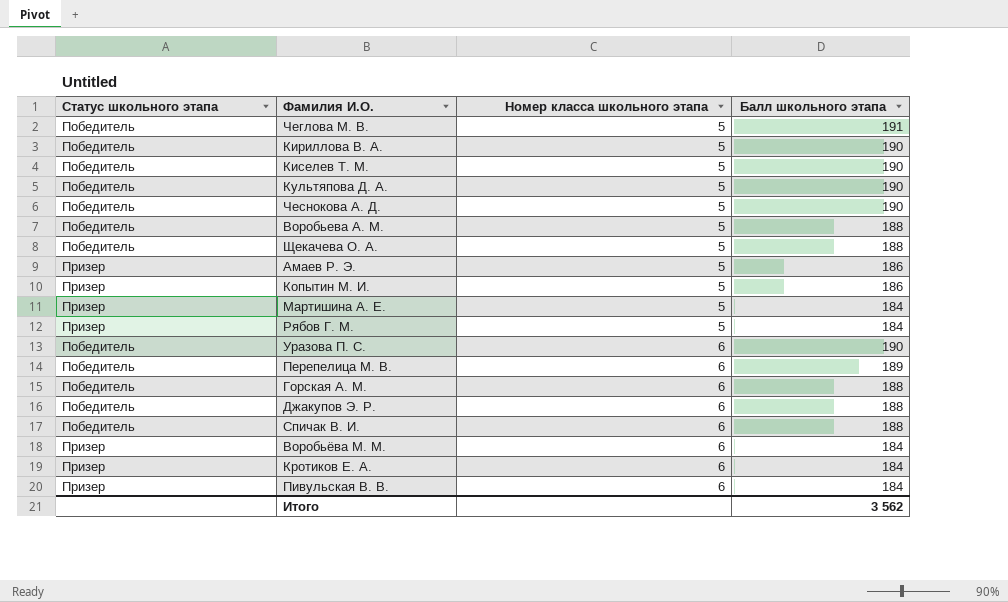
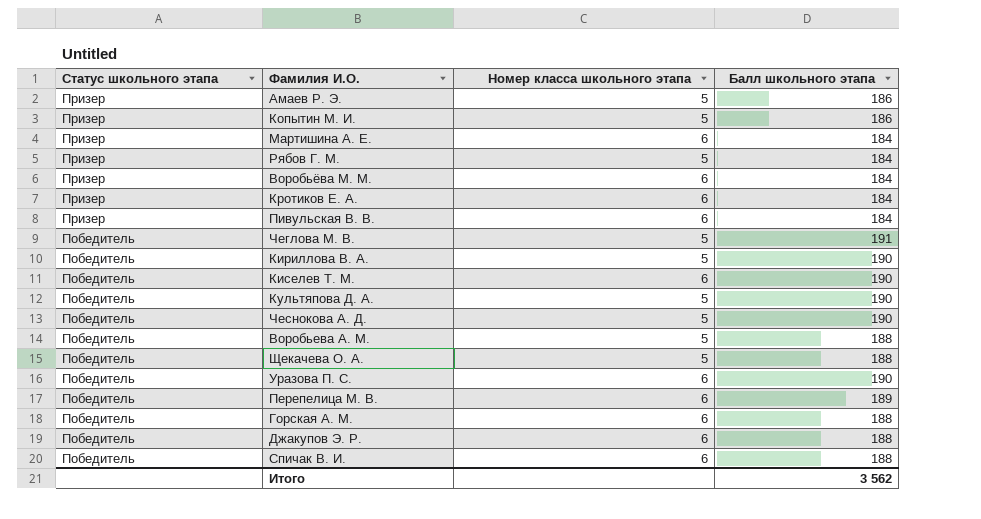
row order: Номер класса школьного этапа ascending -> Статус школьного этапа descending
Мартишина А. Е. | Номер класса школьного этапа: 5 -> 6
Киселев Т. М. | Номер класса школьного этапа: 5 -> 6

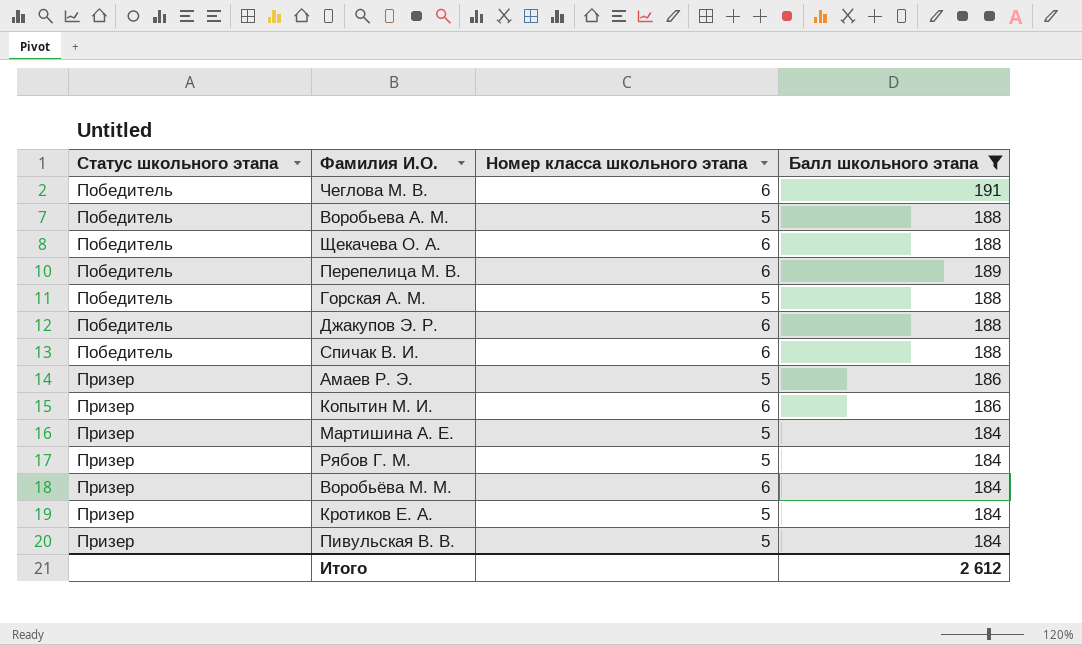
filter: none -> Балл школьного этапа != 190
row order: Статус школьного этапа descending -> Статус школьного этапа ascending
Чеглова М. В. | Номер класса школьного этапа: 5 -> 6
Щекачева О. А. | Номер класса школьного этапа: 5 -> 6
Горская А. М. | Номер класса школьного этапа: 6 -> 5
Копытин М. И. | Номер класса школьного этапа: 5 -> 6
Мартишина А. Е. | Номер класса школьного этапа: 6 -> 5
Кротиков Е. А. | Номер класса школьного этапа: 6 -> 5
Пивульская В. В. | Номер класса школьного этапа: 6 -> 5
Итого | Балл школьного этапа: 3 562 -> 2 612

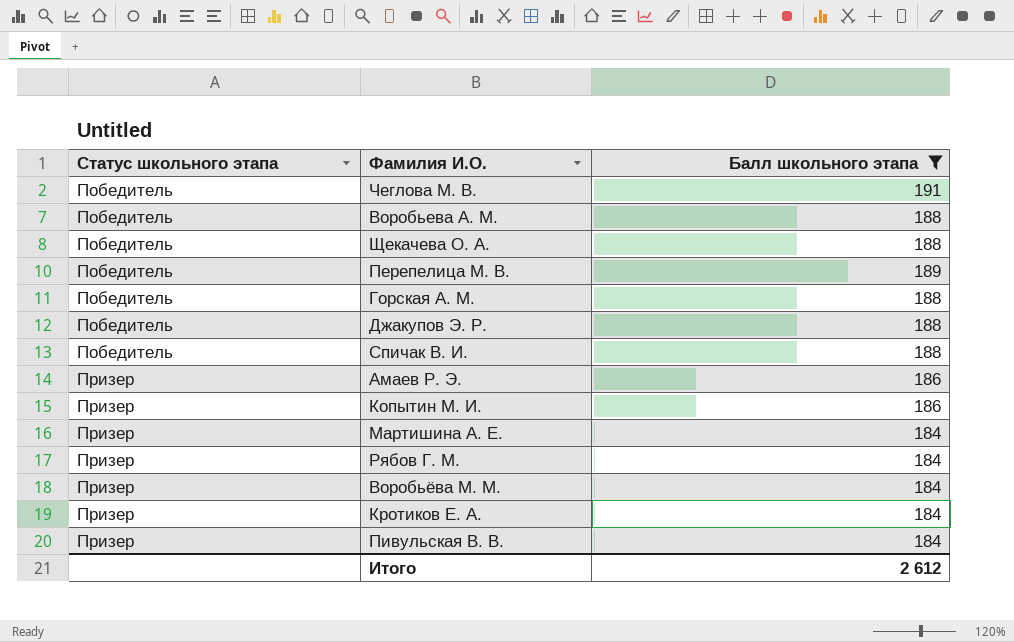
column Номер класса школьного этапа | position: 3 -> none

